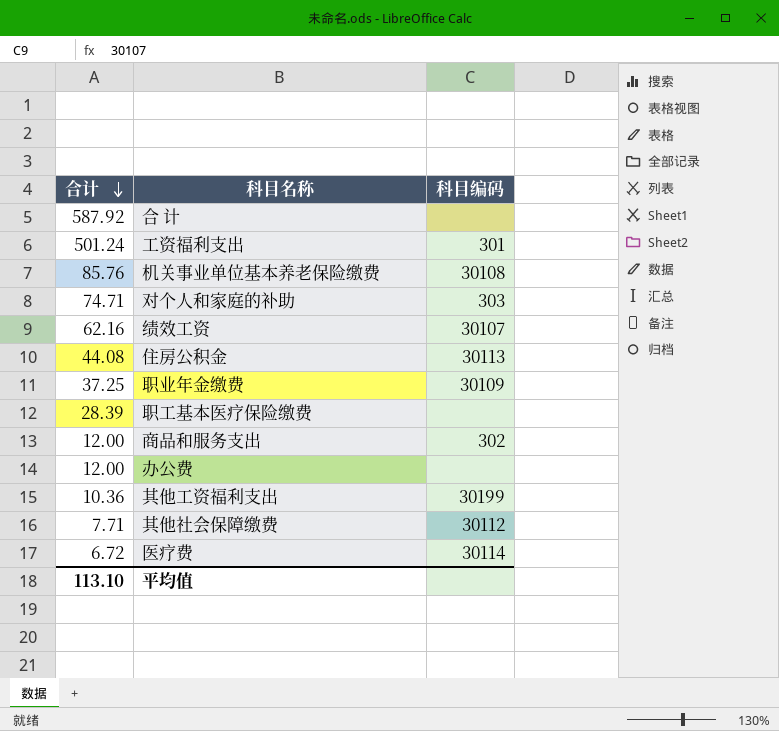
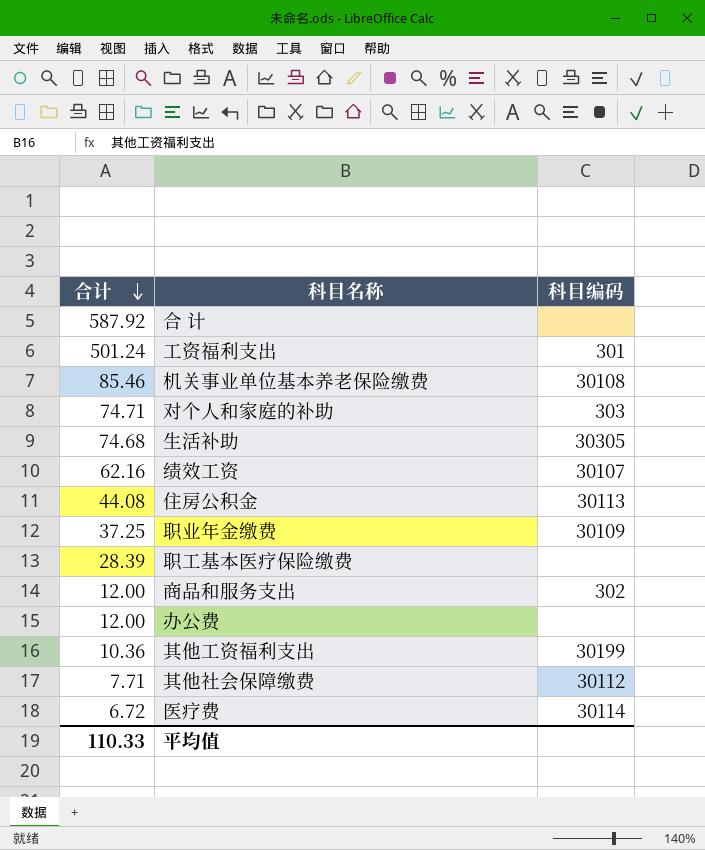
机关事业单位基本养老保险缴费 | 合计: 85.76 -> 85.46
row 生活补助: none -> 74.68 | 30305
平均值 | 合计: 113.10 -> 110.33

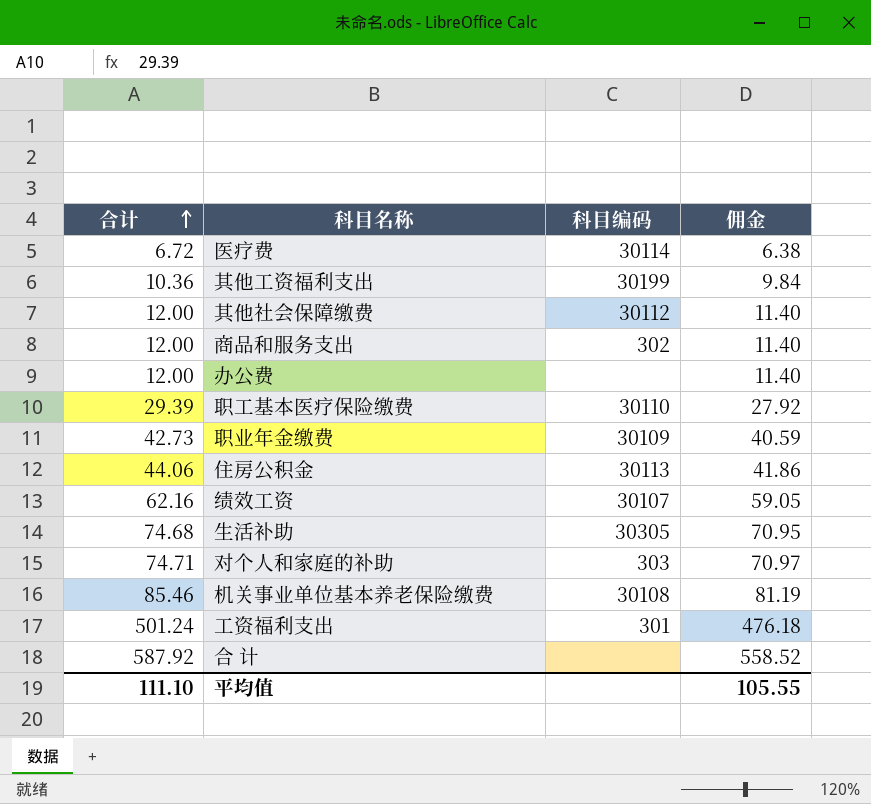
row order: 合计 descending -> 合计 ascending
column 佣金 | formula: none -> [合计] * 0.95
其他社会保障缴费 | 合计: 7.71 -> 12.00
职工基本医疗保险缴费 | 合计: 28.39 -> 29.39
职工基本医疗保险缴费 | 科目编码: none -> 30110
职业年金缴费 | 合计: 37.25 -> 42.73
住房公积金 | 合计: 44.08 -> 44.06
平均值 | 合计: 110.33 -> 111.10

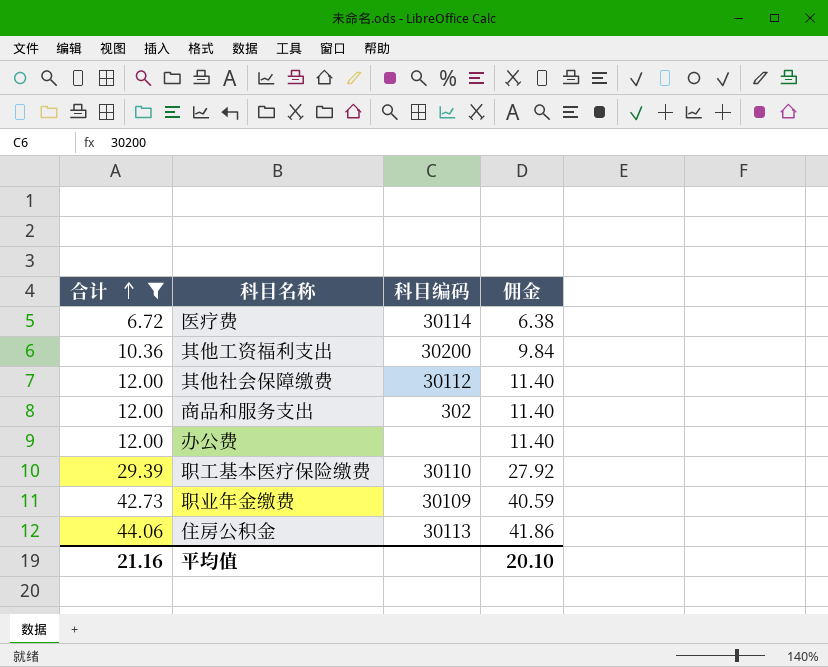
filter: none -> 合计 <= 44.06
其他工资福利支出 | 科目编码: 30199 -> 30200
平均值 | 合计: 111.10 -> 21.16
平均值 | 佣金: 105.55 -> 20.10

